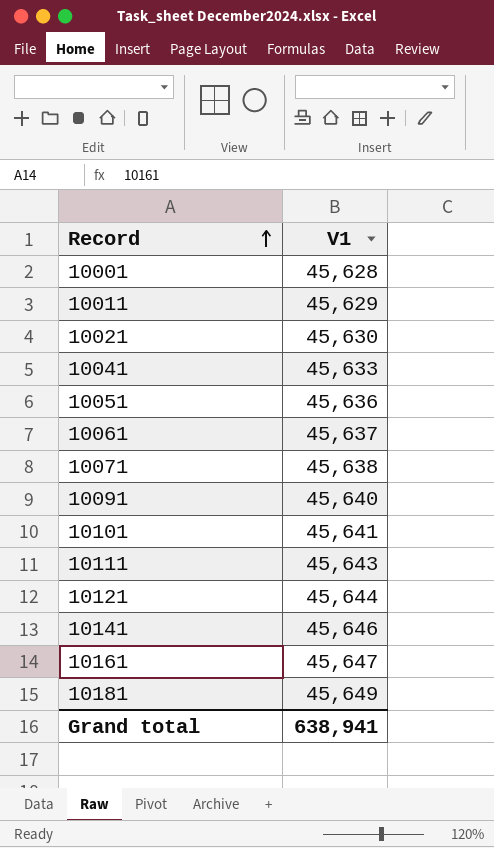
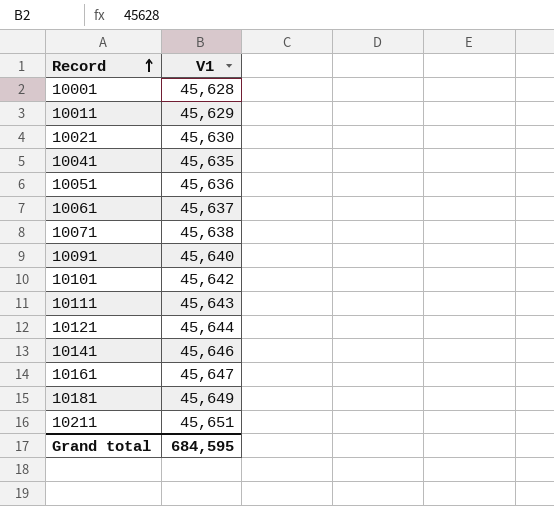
10041 | V1: 45,633 -> 45,635
10101 | V1: 45,641 -> 45,642
row 10211: none -> 45,651
Grand total | V1: 638,941 -> 684,595

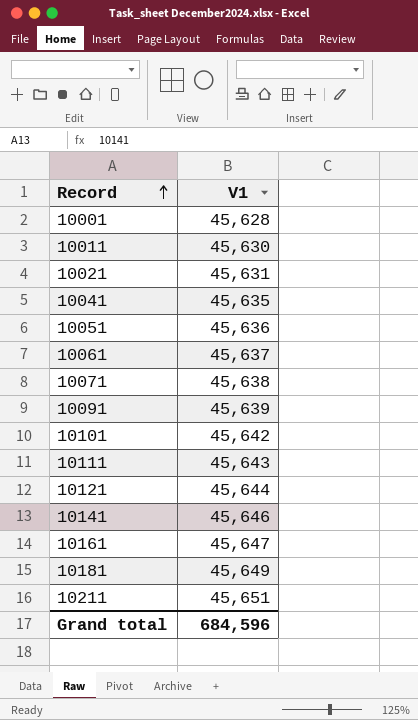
10011 | V1: 45,629 -> 45,630
10021 | V1: 45,630 -> 45,631
10091 | V1: 45,640 -> 45,639
Grand total | V1: 684,595 -> 684,596

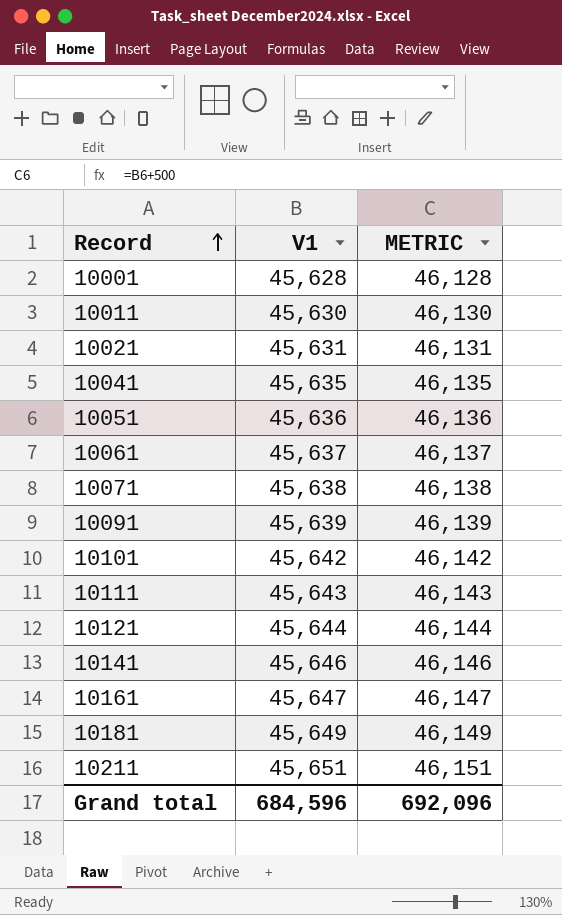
column METRIC | formula: none -> [V1] + 500

